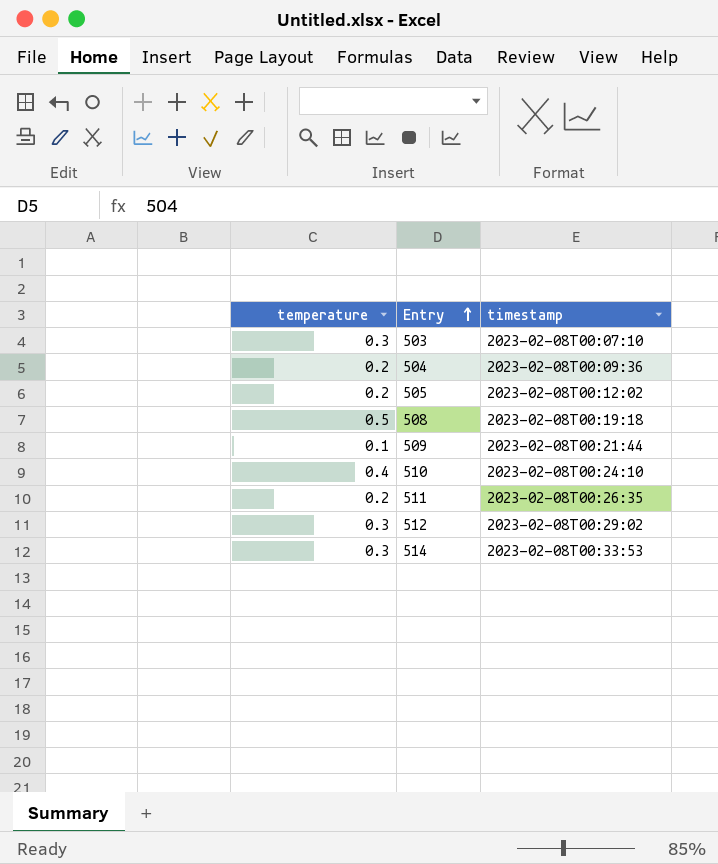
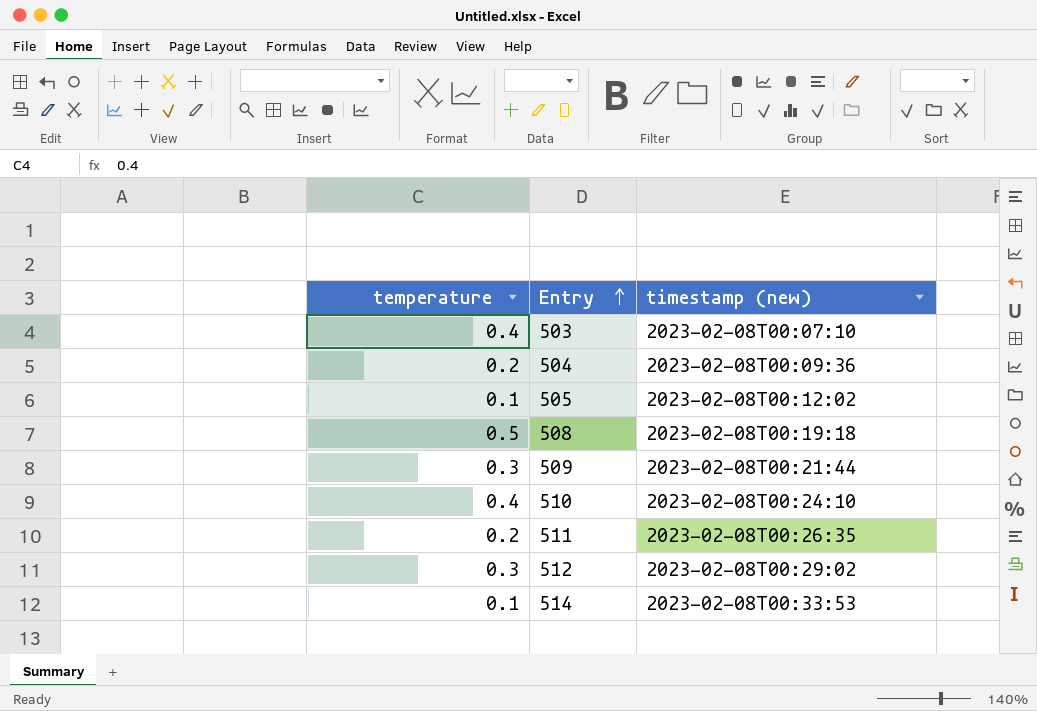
column name: timestamp -> timestamp (new)
503 | temperature: 0.3 -> 0.4
505 | temperature: 0.2 -> 0.1
509 | temperature: 0.1 -> 0.3
514 | temperature: 0.3 -> 0.1

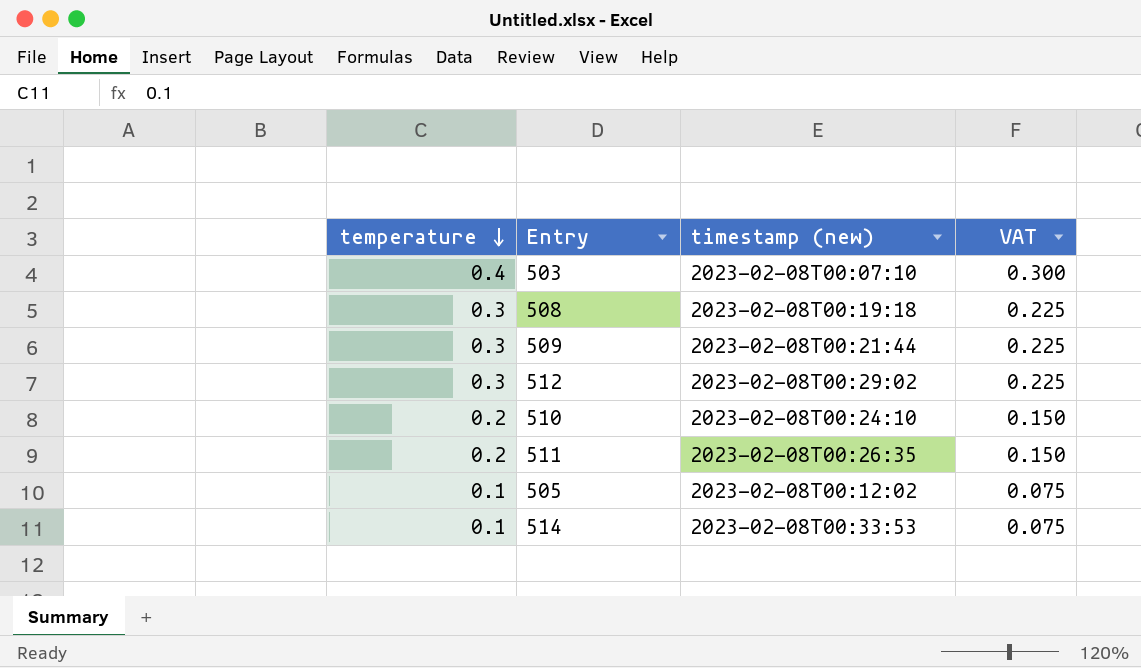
row order: Entry ascending -> temperature descending
column VAT | formula: none -> [temperature] * 0.75
row 504: 0.2 | 2023-02-08T00:09:36 -> none
508 | temperature: 0.5 -> 0.3
510 | temperature: 0.4 -> 0.2

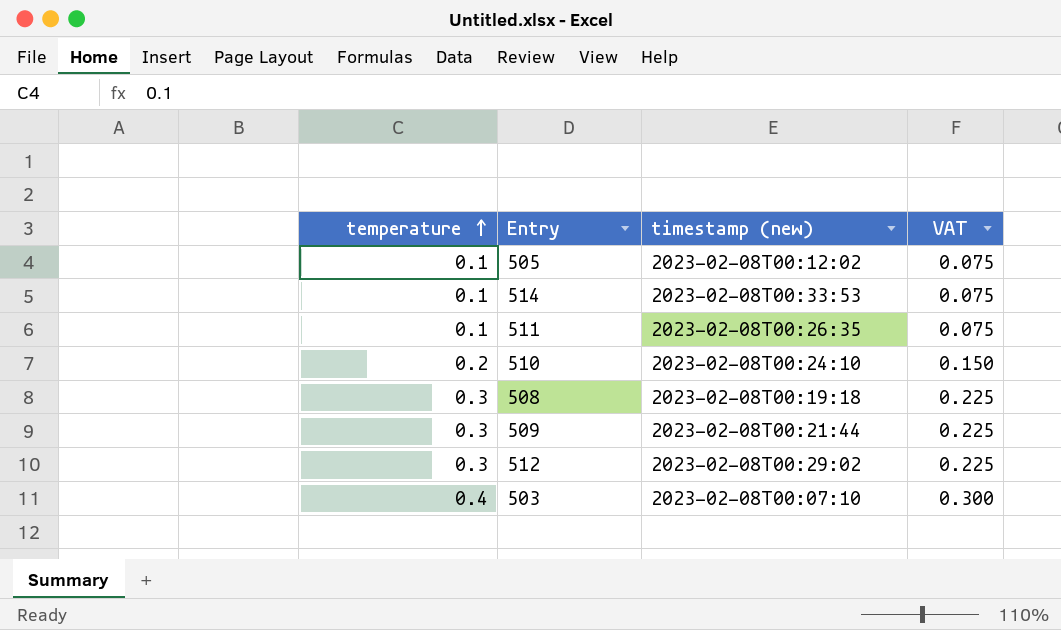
row order: temperature descending -> temperature ascending
511 | temperature: 0.2 -> 0.1
511 | VAT: 0.150 -> 0.075

